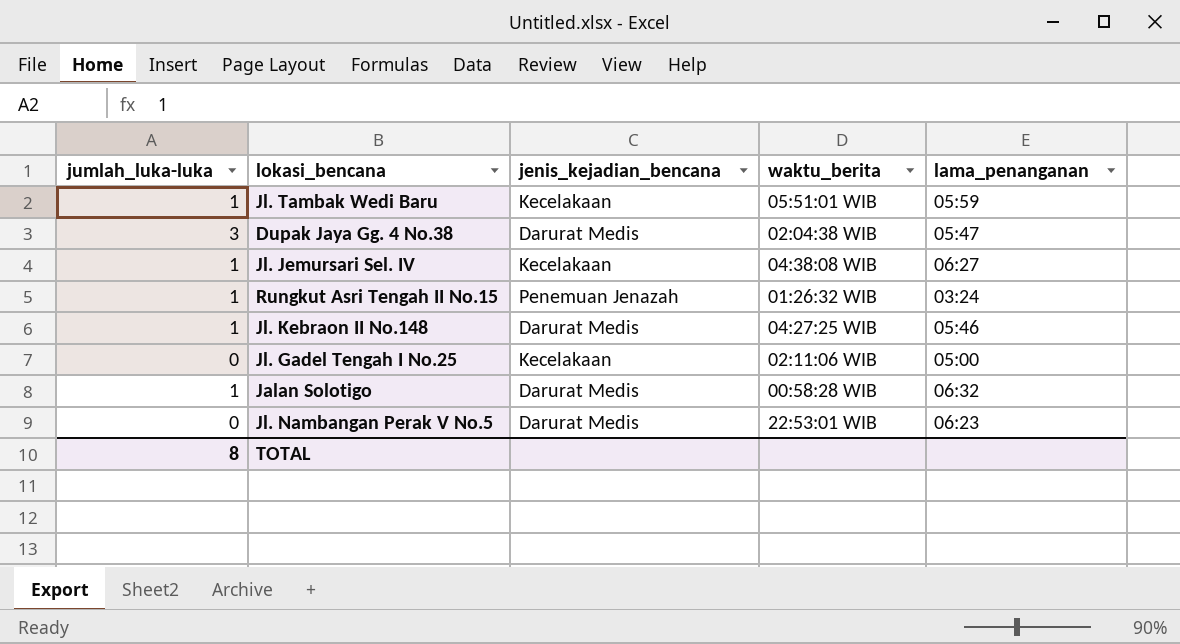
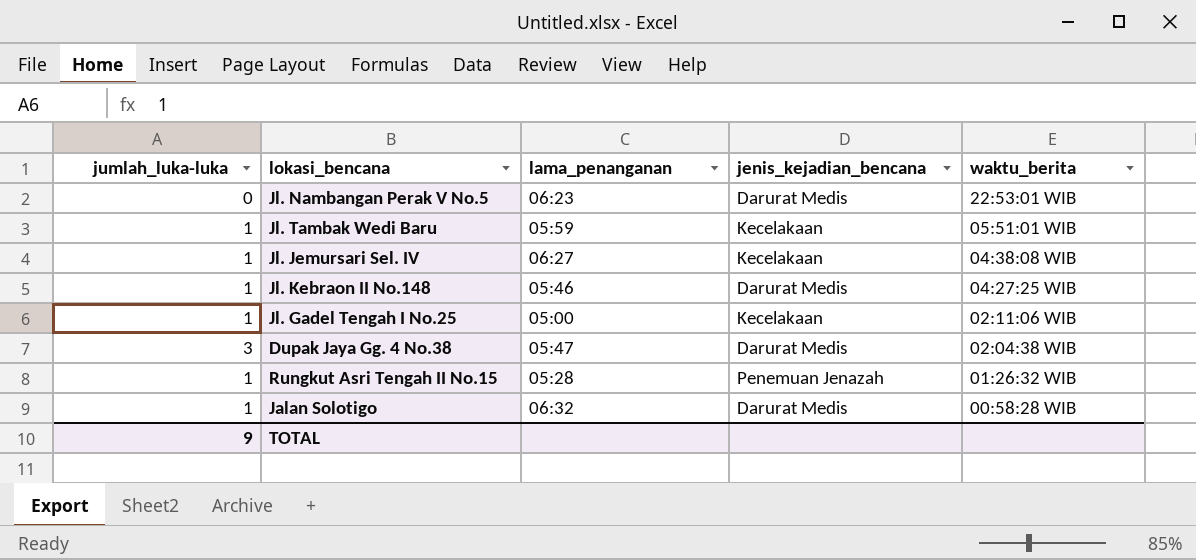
row order: none -> waktu_berita descending
column lama_penanganan | position: 5 -> 3
Jl. Gadel Tengah I No.25 | jumlah_luka-luka: 0 -> 1
Rungkut Asri Tengah II No.15 | lama_penanganan: 03:24 -> 05:28
TOTAL | jumlah_luka-luka: 8 -> 9

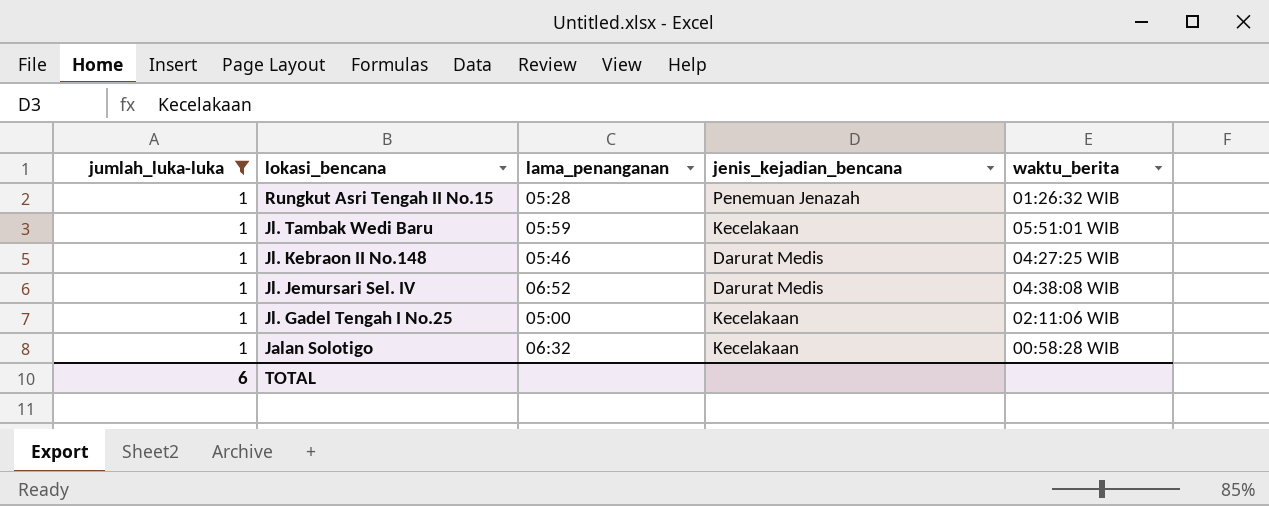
filter: none -> jumlah_luka-luka = 1
row order: waktu_berita descending -> lokasi_bencana descending
Jl. Jemursari Sel. IV | lama_penanganan: 06:27 -> 06:52
Jl. Jemursari Sel. IV | jenis_kejadian_bencana: Kecelakaan -> Darurat Medis
Jalan Solotigo | jenis_kejadian_bencana: Darurat Medis -> Kecelakaan
TOTAL | jumlah_luka-luka: 9 -> 6

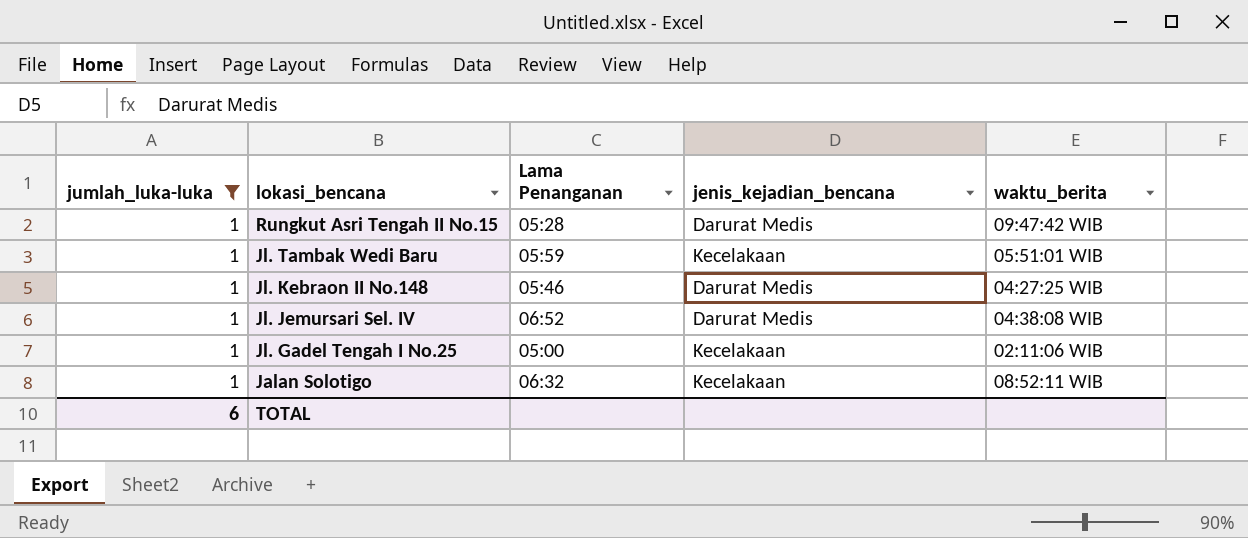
column name: lama_penanganan -> Lama Penanganan
Rungkut Asri Tengah II No.15 | jenis_kejadian_bencana: Penemuan Jenazah -> Darurat Medis
Rungkut Asri Tengah II No.15 | waktu_berita: 01:26:32 WIB -> 09:47:42 WIB
Jalan Solotigo | waktu_berita: 00:58:28 WIB -> 08:52:11 WIB

